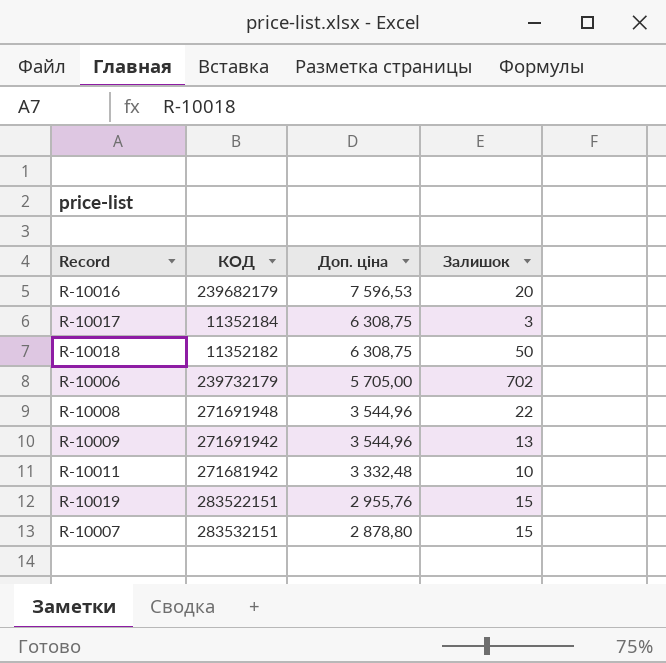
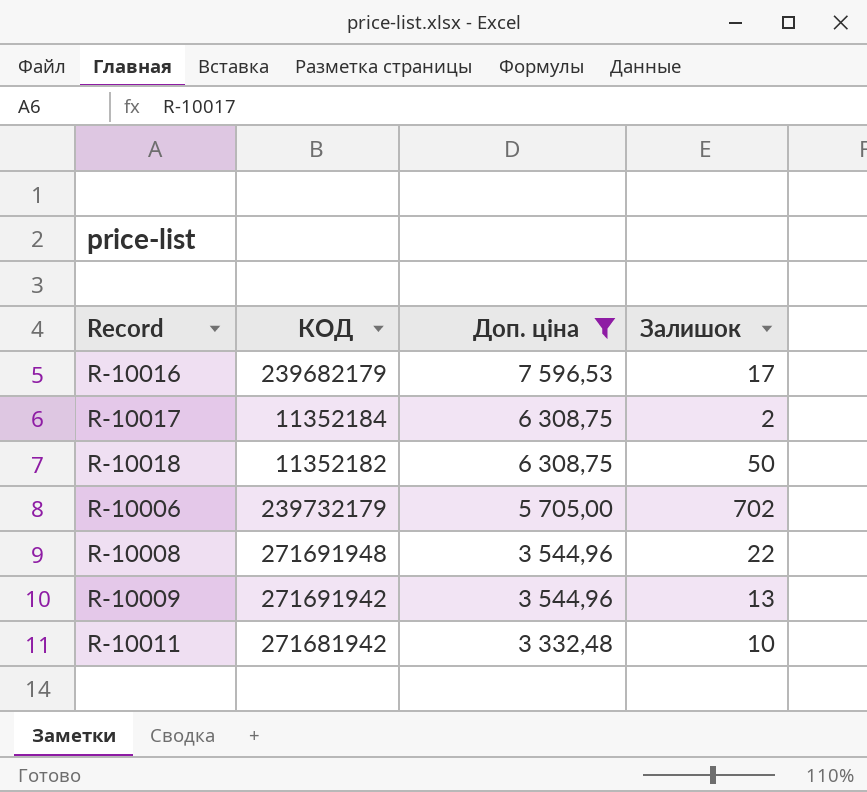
filter: none -> Доп. ціна >= 3 332,48
R-10016 | Залишок: 20 -> 17
R-10017 | Залишок: 3 -> 2

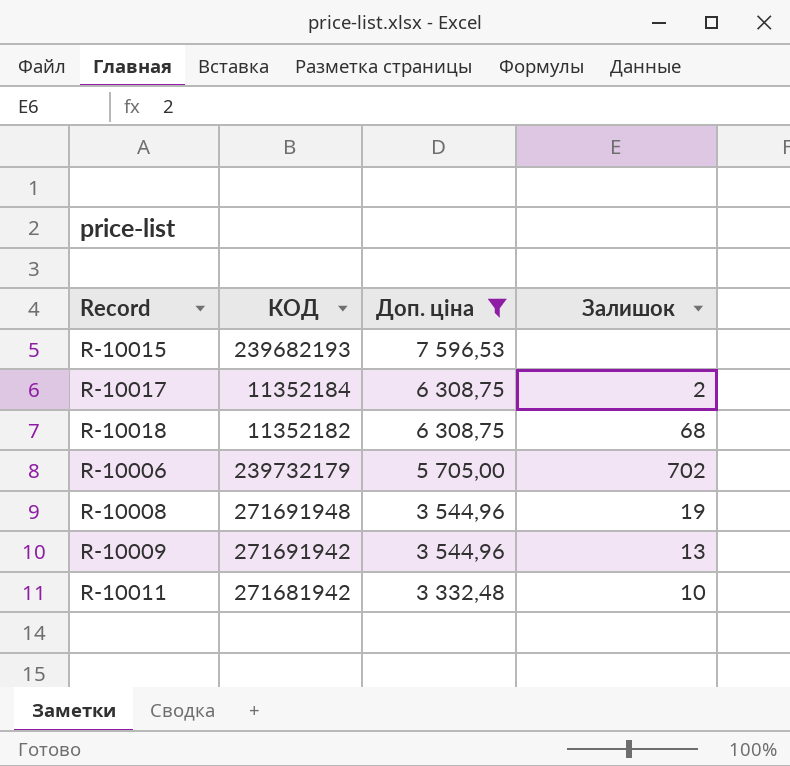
row R-10016: 239682179 | 7 596,53 | 17 -> none
row R-10015: none -> 239682193 | 7 596,53 | none
R-10018 | Залишок: 50 -> 68
R-10008 | Залишок: 22 -> 19

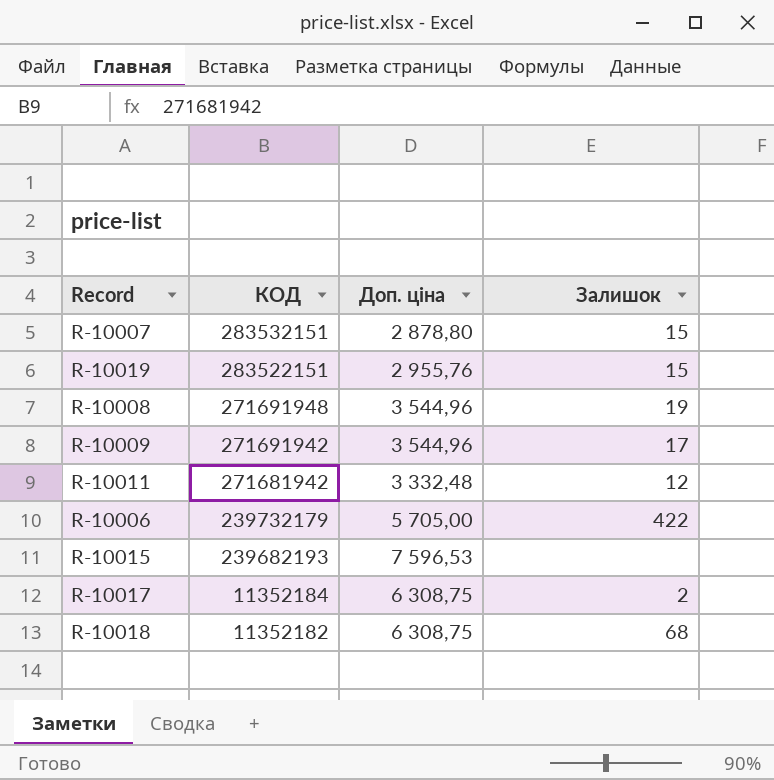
filter: Доп. ціна >= 3 332,48 -> none
row order: Доп. ціна descending -> КОД descending
R-10009 | Залишок: 13 -> 17
R-10011 | Залишок: 10 -> 12
R-10006 | Залишок: 702 -> 422

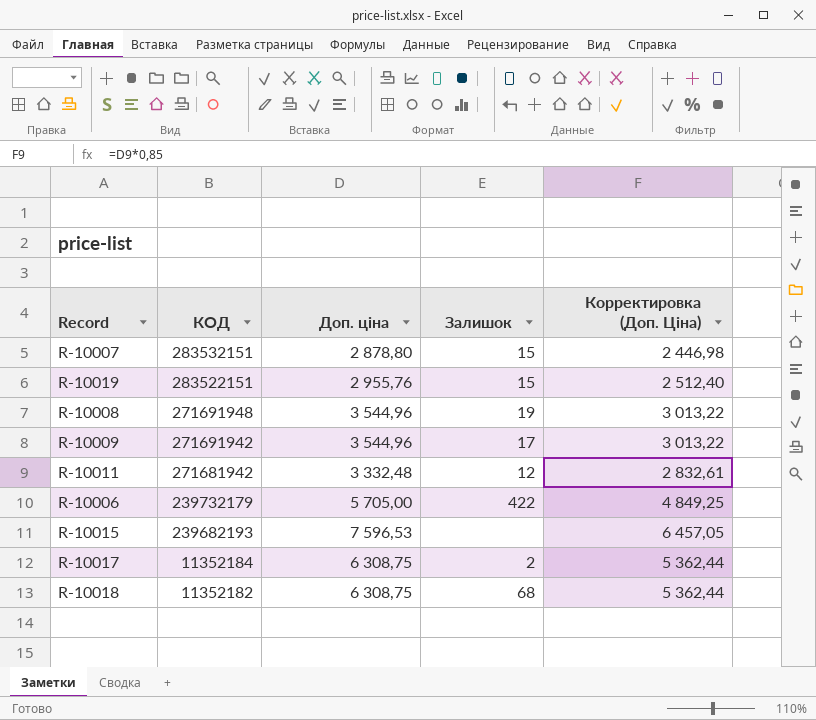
column Корректировка (Доп. Ціна) | formula: none -> [Доп. ціна] * 0,85

